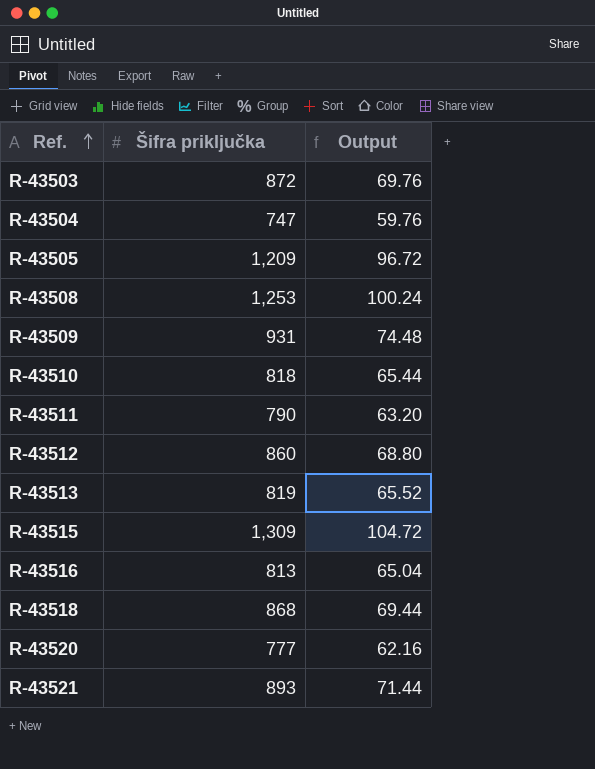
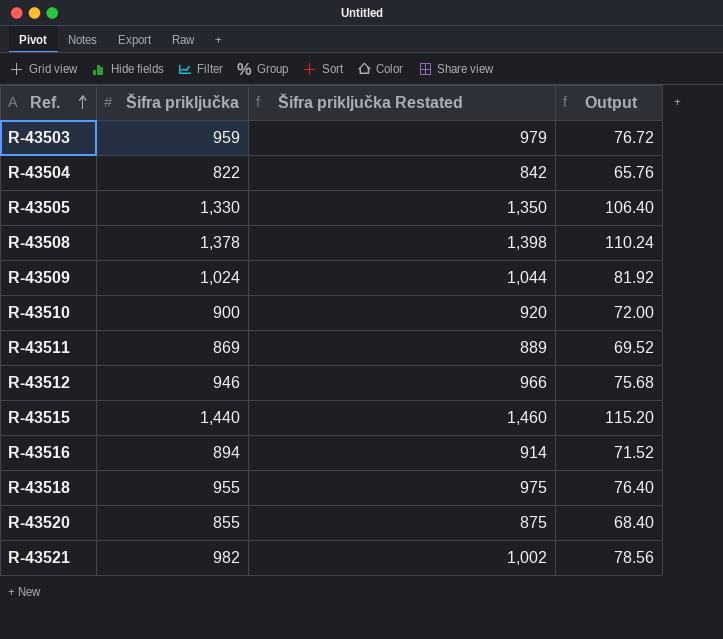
column Šifra priključka Restated | formula: none -> [Šifra priključka] + 20
row R-43513: 819 | 65.52 -> none
R-43503 | Šifra priključka: 872 -> 959
R-43503 | Output: 69.76 -> 76.72
R-43504 | Šifra priključka: 747 -> 822
R-43504 | Output: 59.76 -> 65.76
R-43505 | Šifra priključka: 1,209 -> 1,330
R-43505 | Output: 96.72 -> 106.40
R-43508 | Šifra priključka: 1,253 -> 1,378
R-43508 | Output: 100.24 -> 110.24
R-43509 | Šifra priključka: 931 -> 1,024
R-43509 | Output: 74.48 -> 81.92
R-43510 | Šifra priključka: 818 -> 900
R-43510 | Output: 65.44 -> 72.00
R-43511 | Šifra priključka: 790 -> 869
R-43511 | Output: 63.20 -> 69.52
R-43512 | Šifra priključka: 860 -> 946
R-43512 | Output: 68.80 -> 75.68
R-43515 | Šifra priključka: 1,309 -> 1,440
R-43515 | Output: 104.72 -> 115.20
R-43516 | Šifra priključka: 813 -> 894
R-43516 | Output: 65.04 -> 71.52
R-43518 | Šifra priključka: 868 -> 955
R-43518 | Output: 69.44 -> 76.40
R-43520 | Šifra priključka: 777 -> 855
R-43520 | Output: 62.16 -> 68.40
R-43521 | Šifra priključka: 893 -> 982
R-43521 | Output: 71.44 -> 78.56

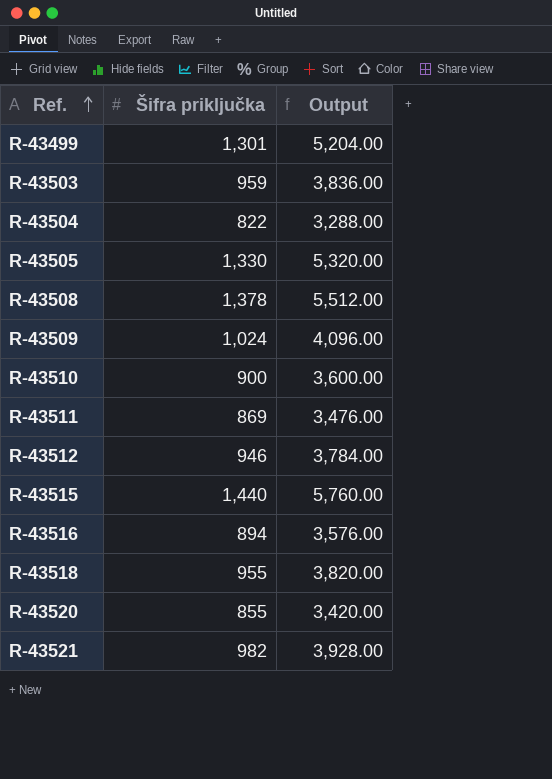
column Šifra priključka Restated | formula: [Šifra priključka] + 20 -> none
column Output | formula: [Šifra priključka] * 0.08 -> [Šifra priključka] * 4
row R-43499: none -> 1,301 | 5,204.00

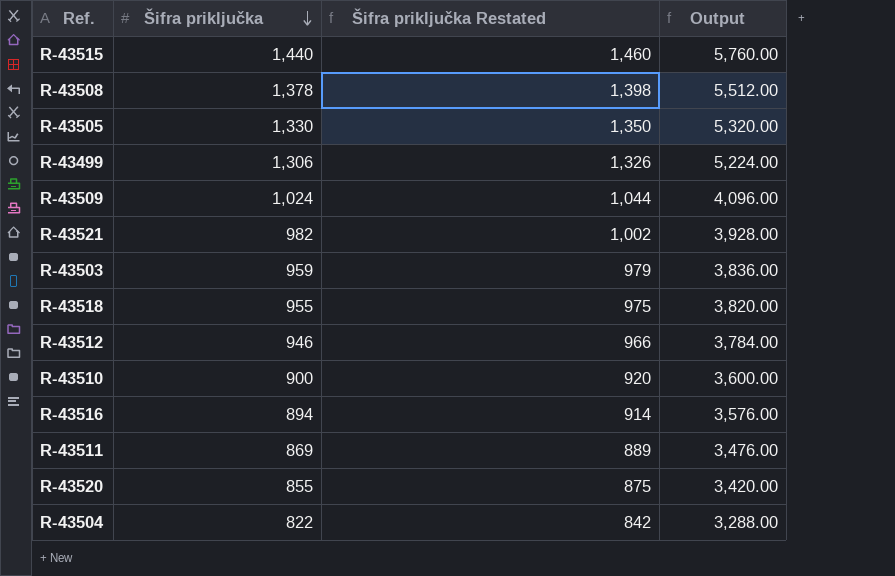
row order: Ref. ascending -> Šifra priključka descending
column Šifra priključka Restated | formula: none -> [Šifra priključka] + 20
R-43499 | Šifra priključka: 1,301 -> 1,306
R-43499 | Output: 5,204.00 -> 5,224.00

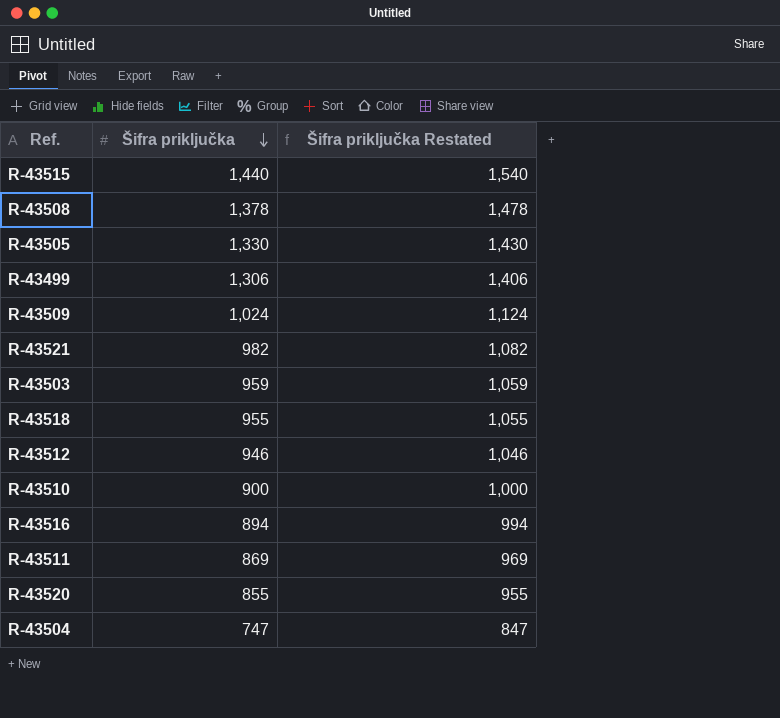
column Output | formula: [Šifra priključka] * 4 -> none
column Šifra priključka Restated | formula: [Šifra priključka] + 20 -> [Šifra priključka] + 100
R-43504 | Šifra priključka: 822 -> 747

